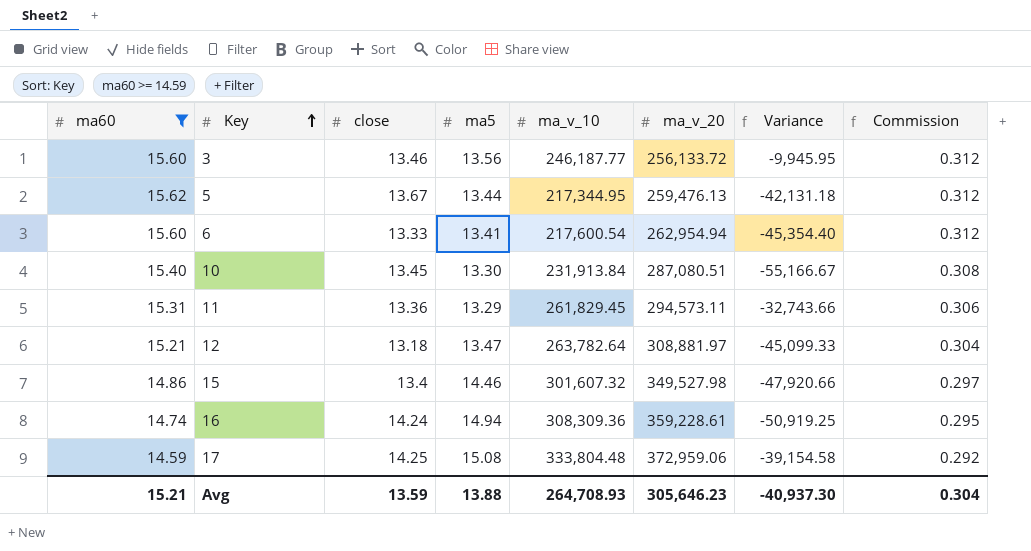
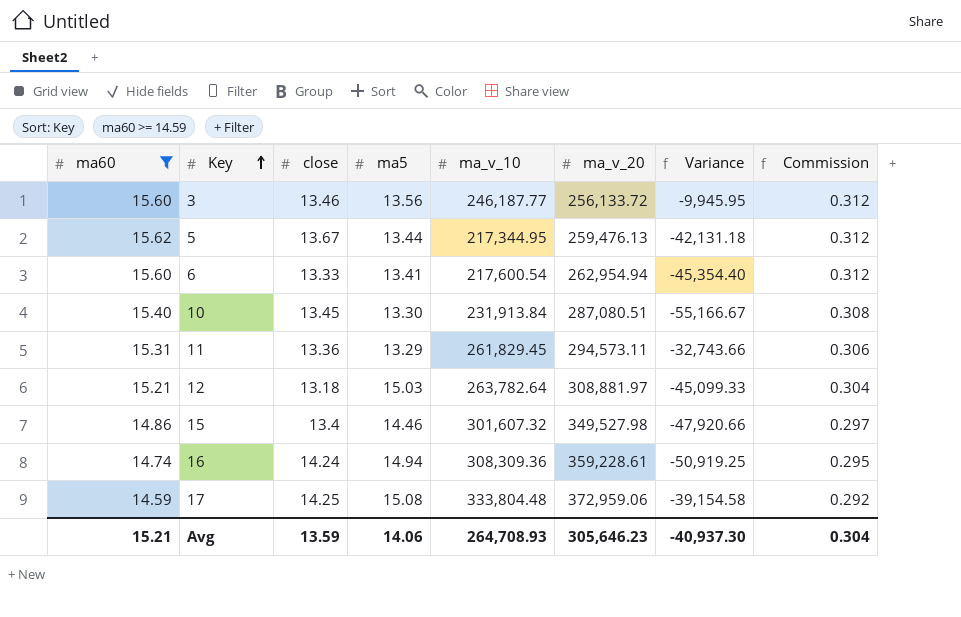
12 | ma5: 13.47 -> 15.03
Avg | ma5: 13.88 -> 14.06

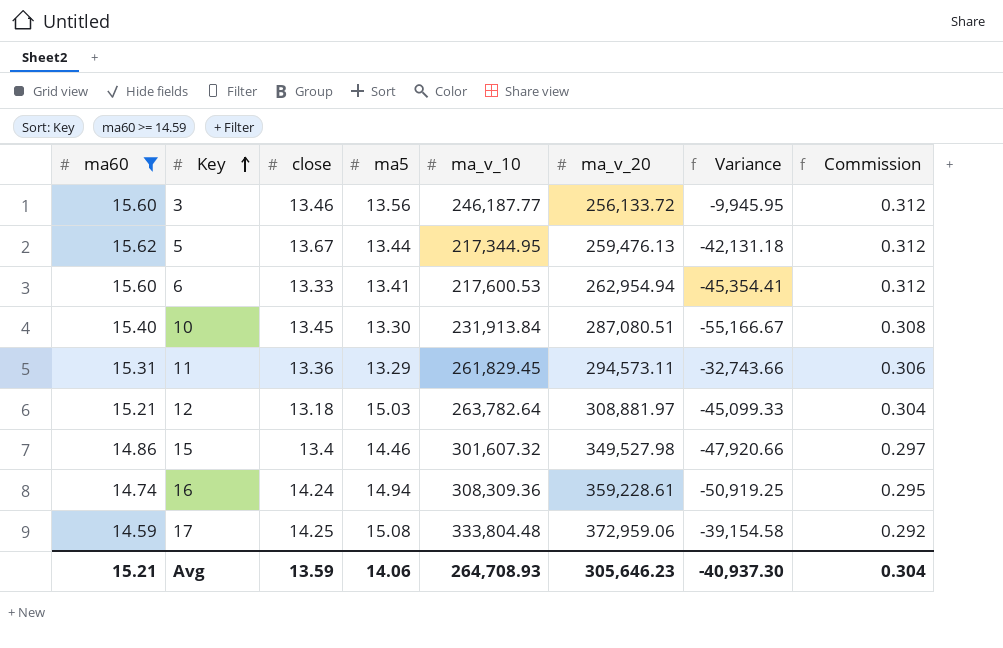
6 | ma_v_10: 217,600.54 -> 217,600.53
6 | Variance: -45,354.40 -> -45,354.41

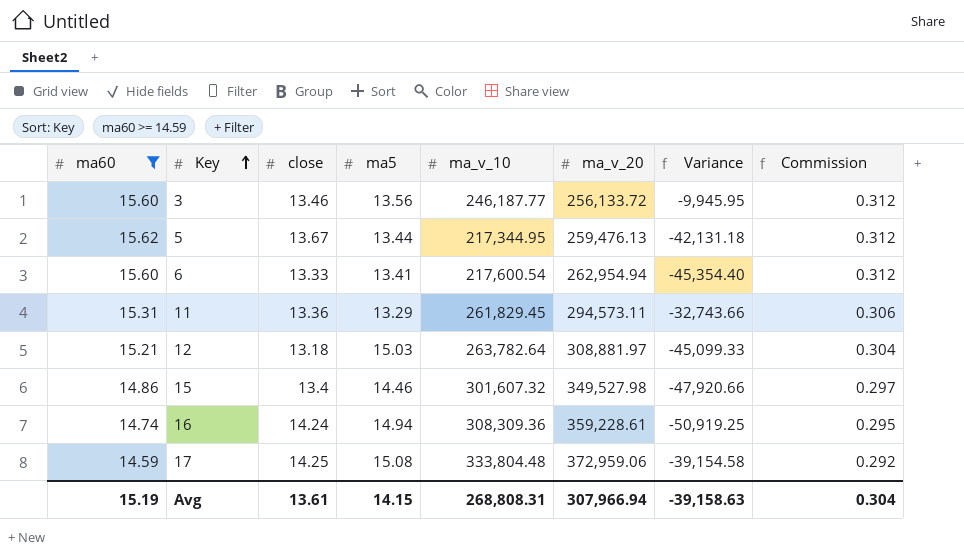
row 10: 15.40 | 13.45 | 13.30 | 231,913.84 | 287,080.51 | -55,166.67 | 0.308 -> none
6 | ma_v_10: 217,600.53 -> 217,600.54
6 | Variance: -45,354.41 -> -45,354.40
Avg | ma60: 15.21 -> 15.19
Avg | close: 13.59 -> 13.61
Avg | ma5: 14.06 -> 14.15
Avg | ma_v_10: 264,708.93 -> 268,808.31
Avg | ma_v_20: 305,646.23 -> 307,966.94
Avg | Variance: -40,937.30 -> -39,158.63

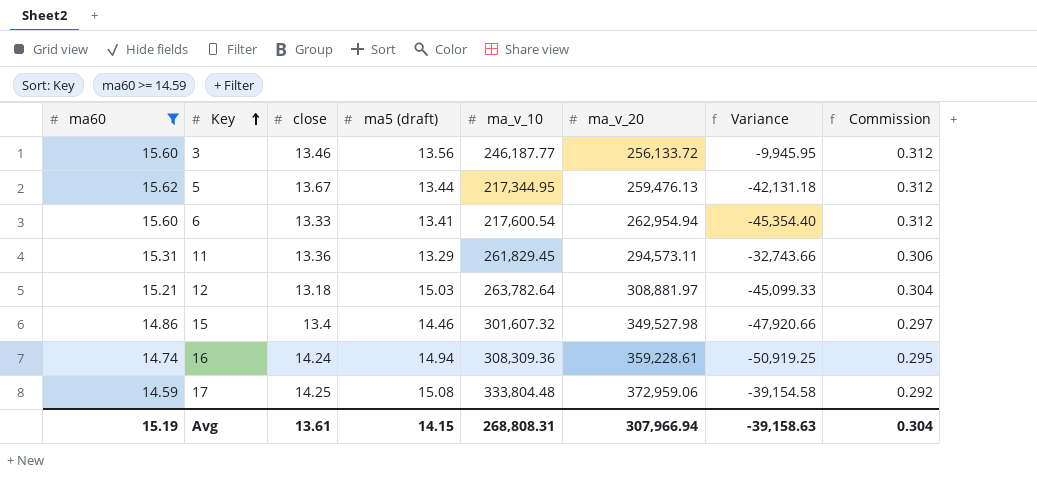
column name: ma5 -> ma5 (draft)

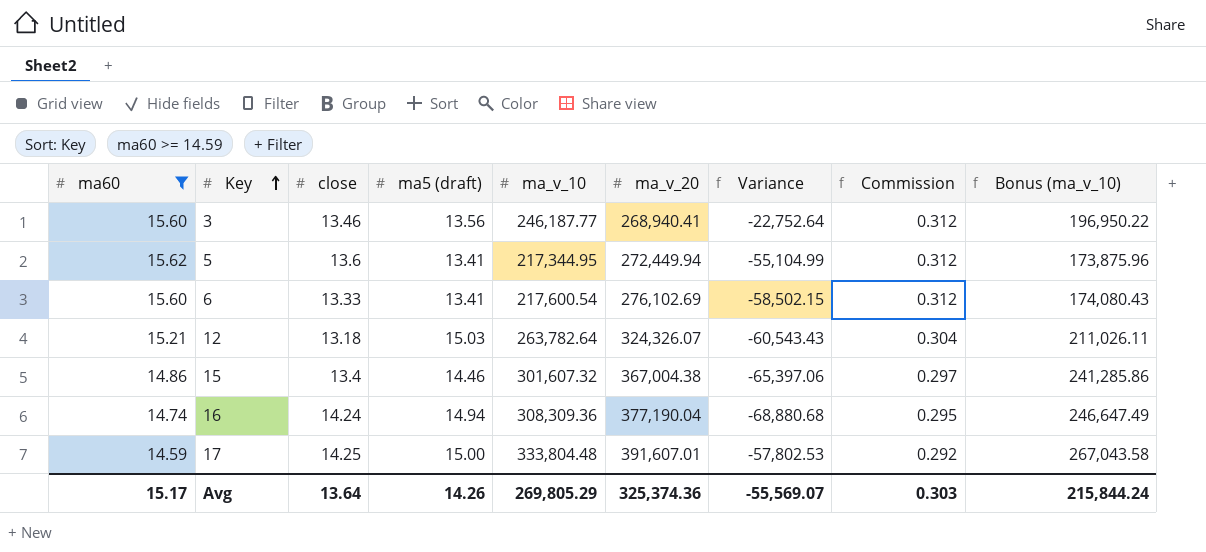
column Bonus (ma_v_10) | formula: none -> [ma_v_10] * 0.8
row 11: 15.31 | 13.36 | 13.29 | 261,829.45 | 294,573.11 | -32,743.66 | 0.306 -> none
3 | ma_v_20: 256,133.72 -> 268,940.41
3 | Variance: -9,945.95 -> -22,752.64
5 | close: 13.67 -> 13.6
5 | ma5 (draft): 13.44 -> 13.41
5 | ma_v_20: 259,476.13 -> 272,449.94
5 | Variance: -42,131.18 -> -55,104.99
6 | ma_v_20: 262,954.94 -> 276,102.69
6 | Variance: -45,354.40 -> -58,502.15
12 | ma_v_20: 308,881.97 -> 324,326.07
12 | Variance: -45,099.33 -> -60,543.43
15 | ma_v_20: 349,527.98 -> 367,004.38
15 | Variance: -47,920.66 -> -65,397.06
16 | ma_v_20: 359,228.61 -> 377,190.04
16 | Variance: -50,919.25 -> -68,880.68
17 | ma5 (draft): 15.08 -> 15.00
17 | ma_v_20: 372,959.06 -> 391,607.01
17 | Variance: -39,154.58 -> -57,802.53
Avg | ma60: 15.19 -> 15.17
Avg | close: 13.61 -> 13.64
Avg | ma5 (draft): 14.15 -> 14.26
Avg | ma_v_10: 268,808.31 -> 269,805.29
Avg | ma_v_20: 307,966.94 -> 325,374.36
Avg | Variance: -39,158.63 -> -55,569.07
Avg | Commission: 0.304 -> 0.303

